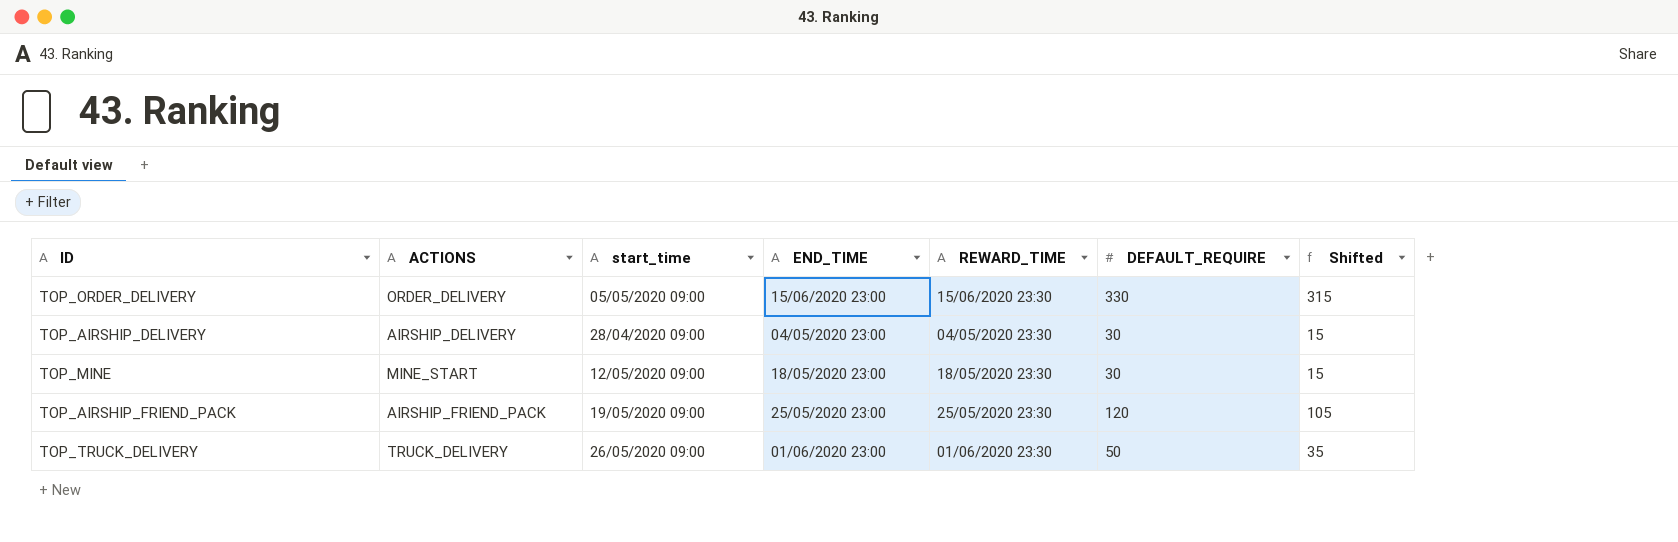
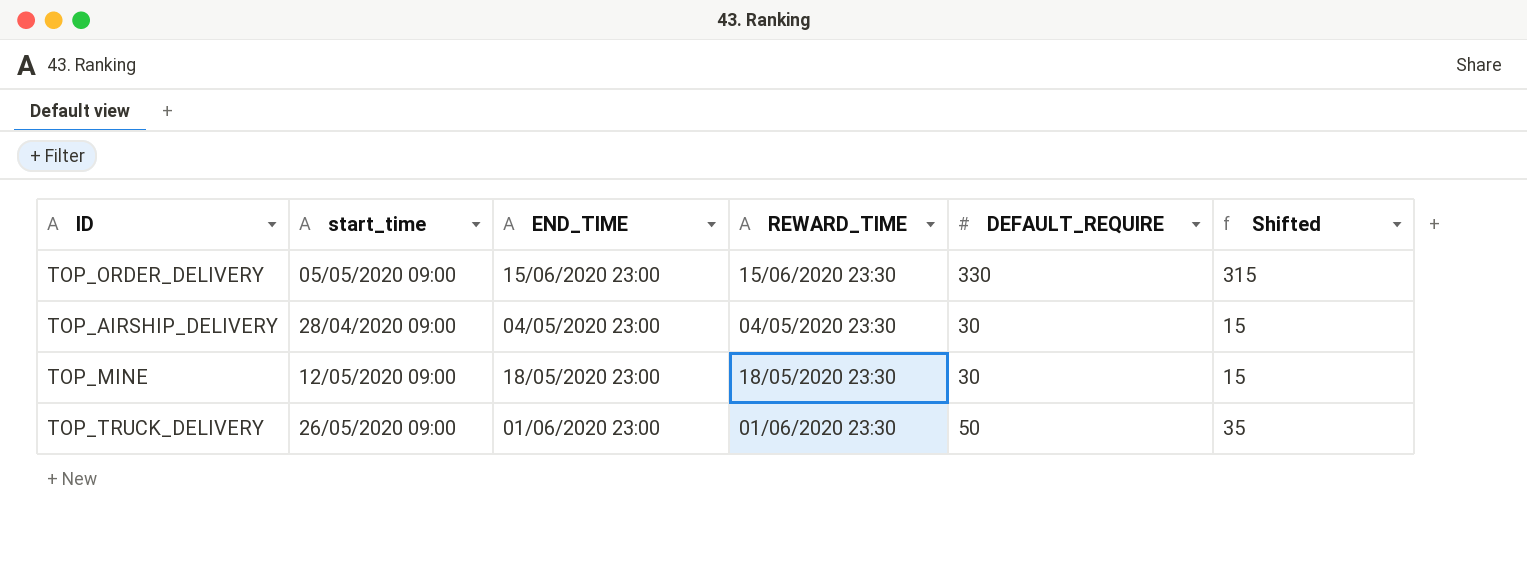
column ACTIONS | position: 2 -> none
row TOP_AIRSHIP_FRIEND_PACK: AIRSHIP_FRIEND_PACK | 19/05/2020 09:00 | 25/05/2020 23:00 | 25/05/2020 23:30 | 120 | 105 -> none

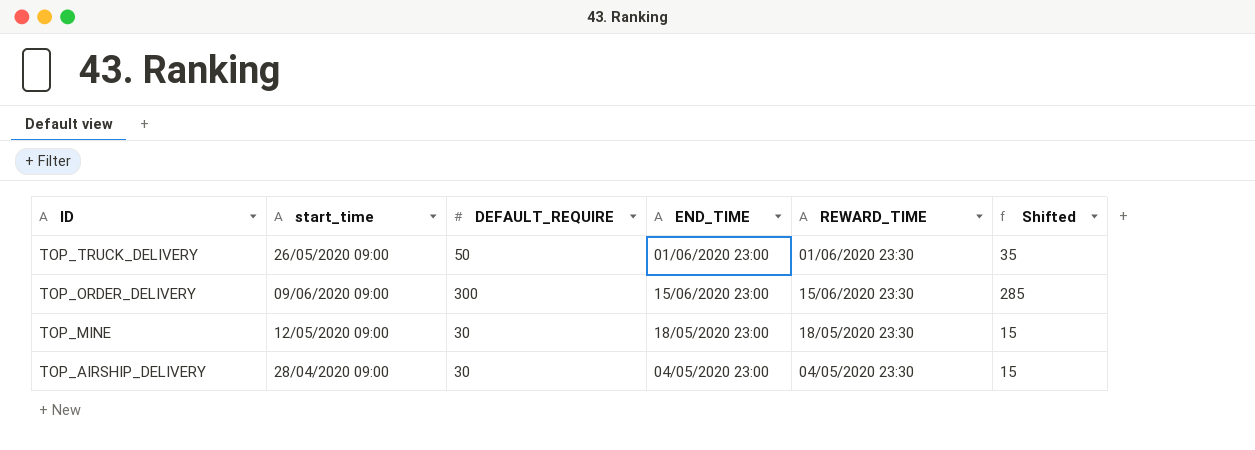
row order: none -> ID descending
column DEFAULT_REQUIRE | position: 5 -> 3
TOP_ORDER_DELIVERY | start_time: 05/05/2020 09:00 -> 09/06/2020 09:00
TOP_ORDER_DELIVERY | DEFAULT_REQUIRE: 330 -> 300
TOP_ORDER_DELIVERY | Shifted: 315 -> 285

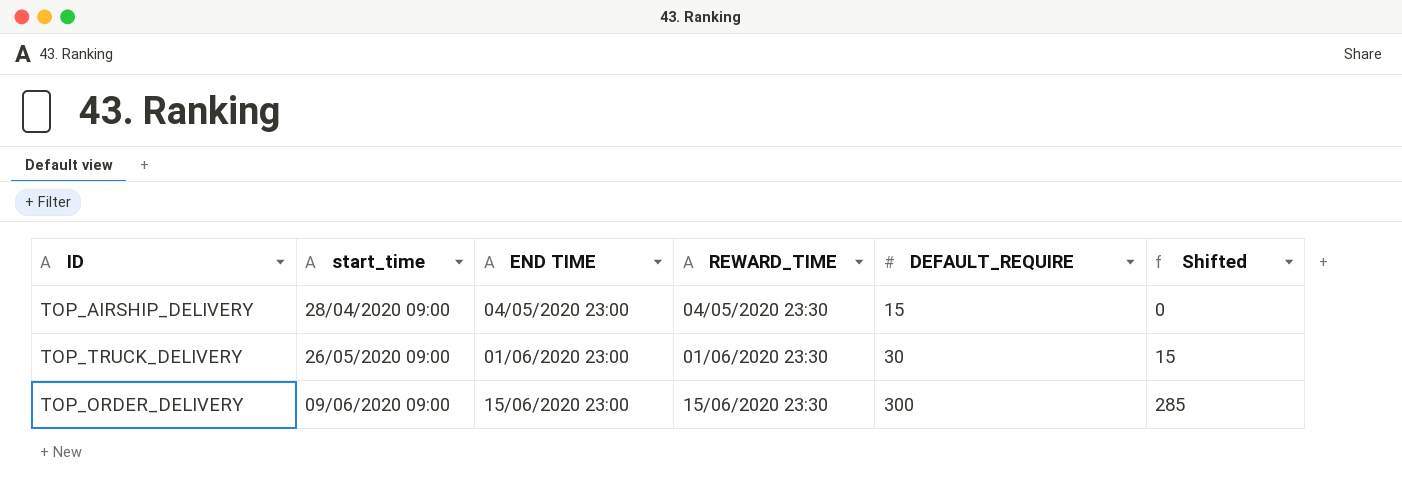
row order: ID descending -> start_time ascending
column name: END_TIME -> END TIME
column DEFAULT_REQUIRE | position: 3 -> 5
row TOP_MINE: 12/05/2020 09:00 | 30 | 18/05/2020 23:00 | 18/05/2020 23:30 | 15 -> none
TOP_AIRSHIP_DELIVERY | DEFAULT_REQUIRE: 30 -> 15
TOP_AIRSHIP_DELIVERY | Shifted: 15 -> 0
TOP_TRUCK_DELIVERY | DEFAULT_REQUIRE: 50 -> 30
TOP_TRUCK_DELIVERY | Shifted: 35 -> 15

